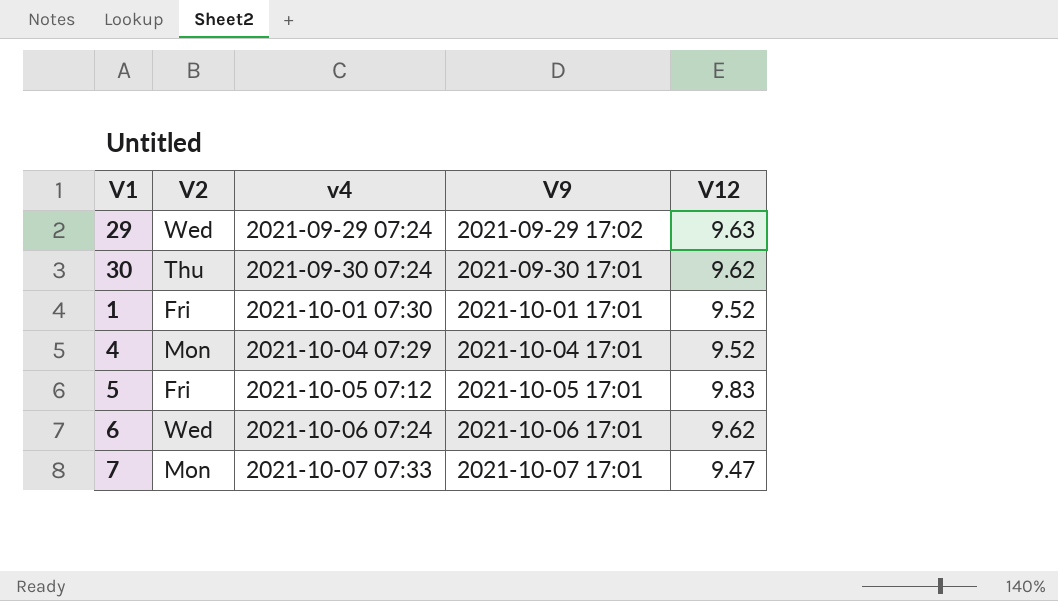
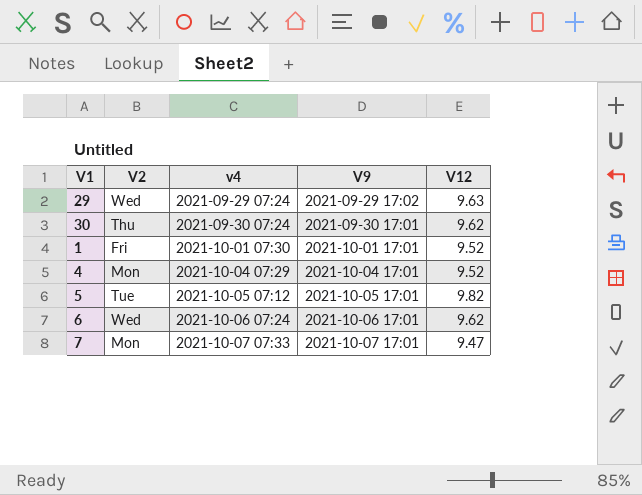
5 | V2: Fri -> Tue
5 | V12: 9.83 -> 9.82

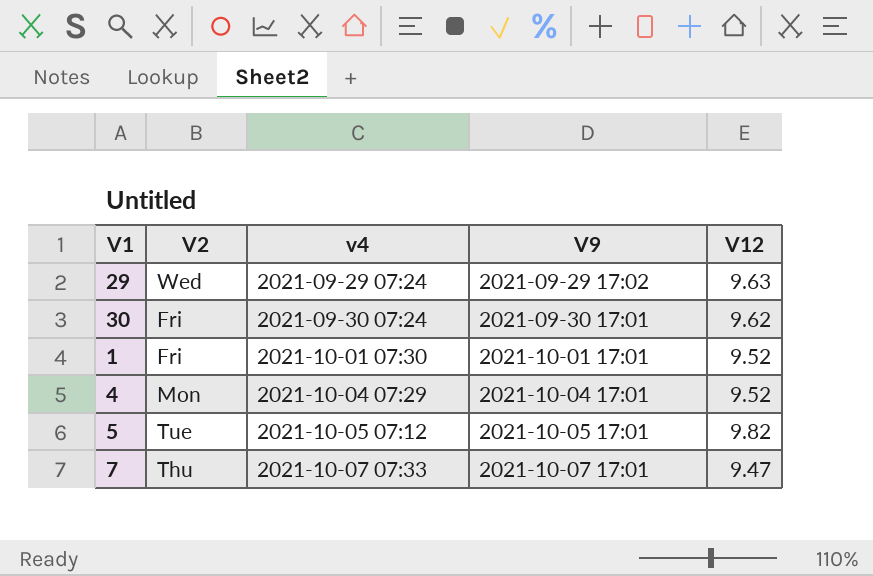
row 6: Wed | 2021-10-06 07:24 | 2021-10-06 17:01 | 9.62 -> none
30 | V2: Thu -> Fri
7 | V2: Mon -> Thu

